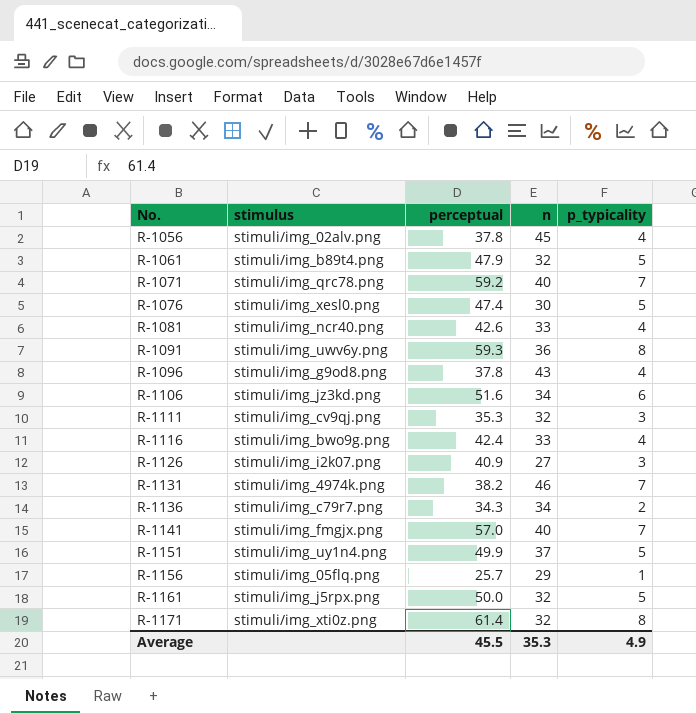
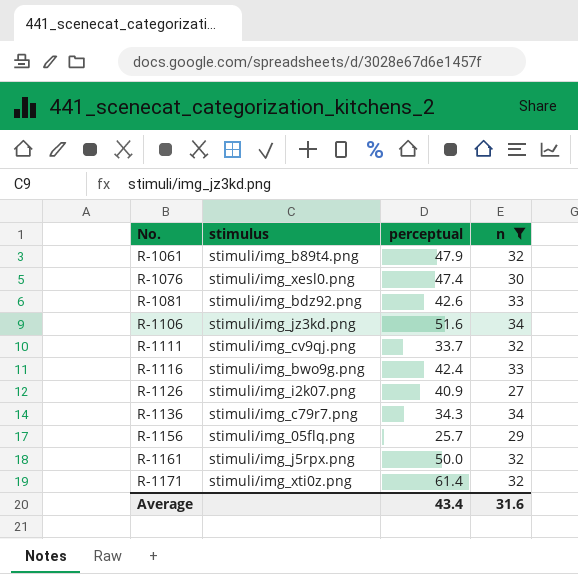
filter: none -> n <= 34
column p_typicality | position: 5 -> none
R-1081 | stimulus: stimuli/img_ncr40.png -> stimuli/img_bdz92.png
R-1111 | perceptual: 35.3 -> 33.7
Average | perceptual: 45.5 -> 43.4
Average | n: 35.3 -> 31.6

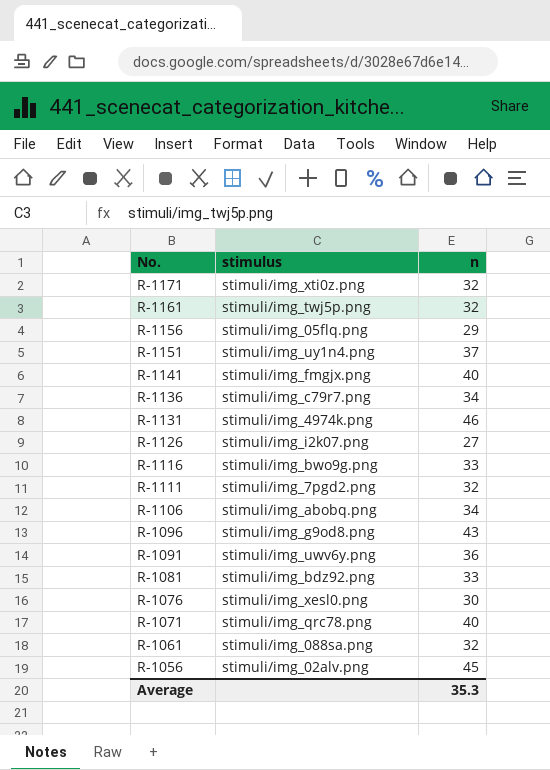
filter: n <= 34 -> none
row order: No. ascending -> No. descending
column perceptual | position: 3 -> none
R-1161 | stimulus: stimuli/img_j5rpx.png -> stimuli/img_twj5p.png
R-1111 | stimulus: stimuli/img_cv9qj.png -> stimuli/img_7pgd2.png
R-1106 | stimulus: stimuli/img_jz3kd.png -> stimuli/img_abobq.png
R-1061 | stimulus: stimuli/img_b89t4.png -> stimuli/img_088sa.png
Average | n: 31.6 -> 35.3

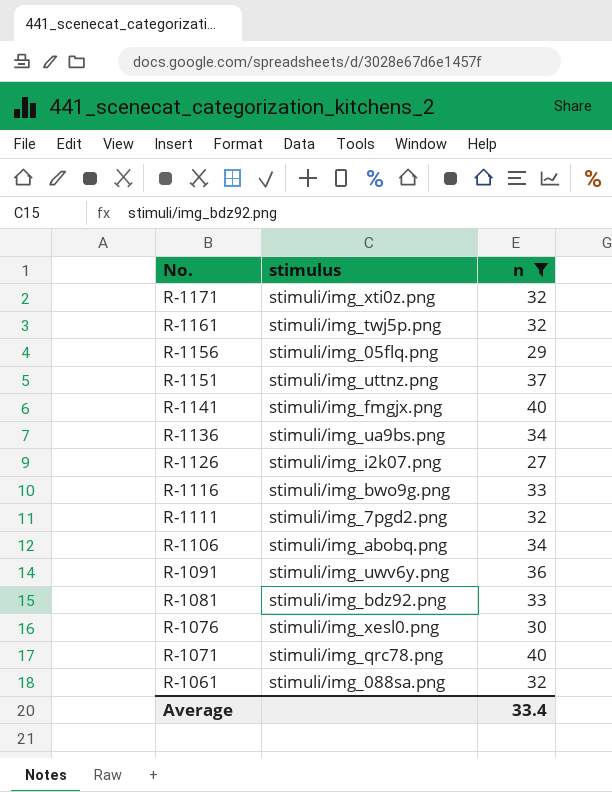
filter: none -> n <= 40
R-1151 | stimulus: stimuli/img_uy1n4.png -> stimuli/img_uttnz.png
R-1136 | stimulus: stimuli/img_c79r7.png -> stimuli/img_ua9bs.png
Average | n: 35.3 -> 33.4

